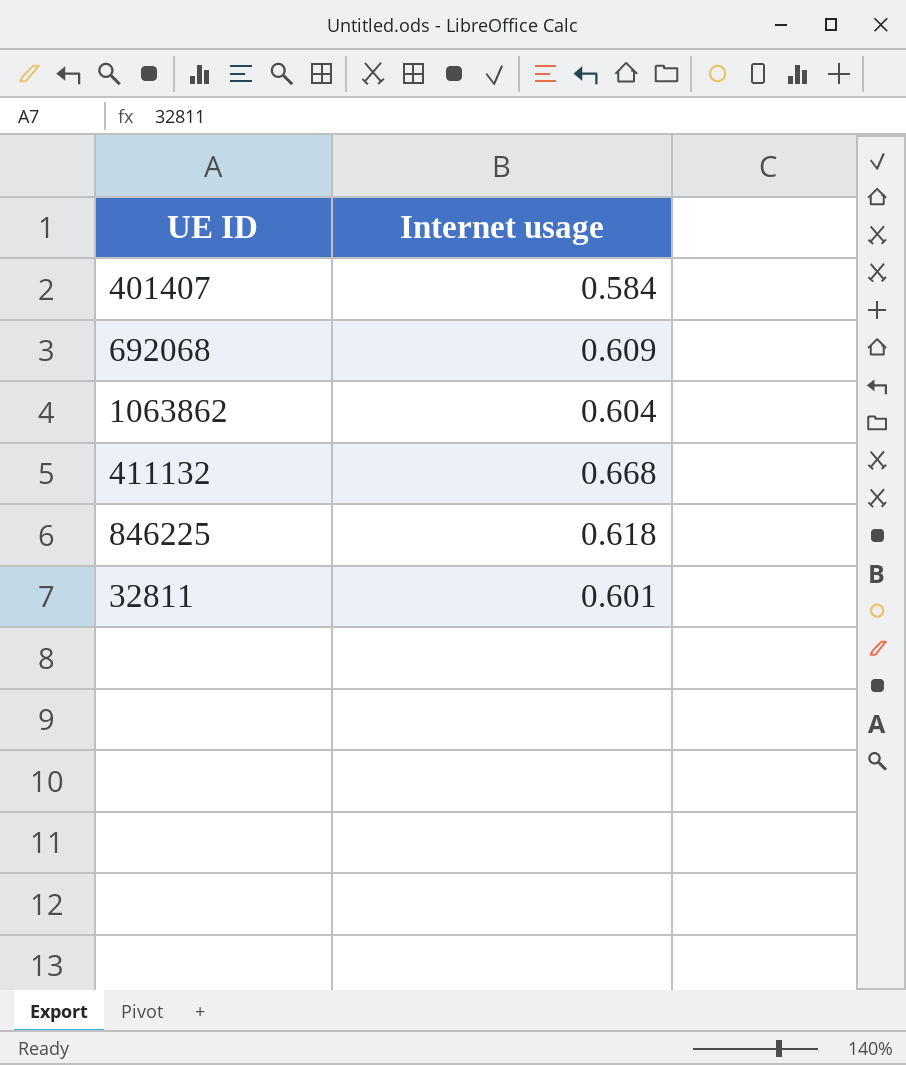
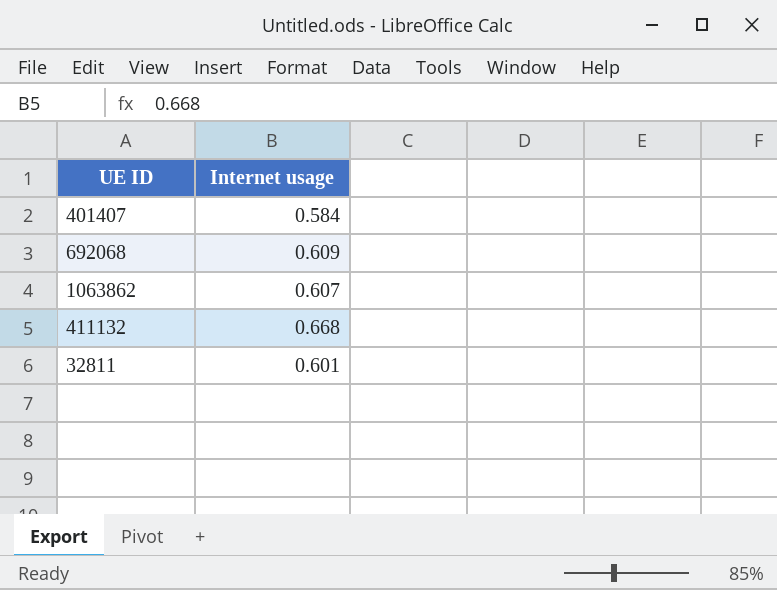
row 846225: 0.618 -> none
1063862 | Internet usage: 0.604 -> 0.607

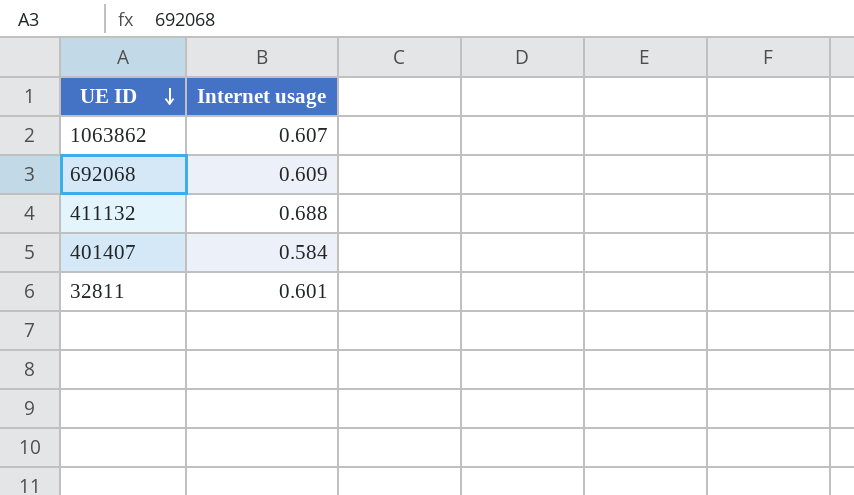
row order: none -> UE ID descending
411132 | Internet usage: 0.668 -> 0.688

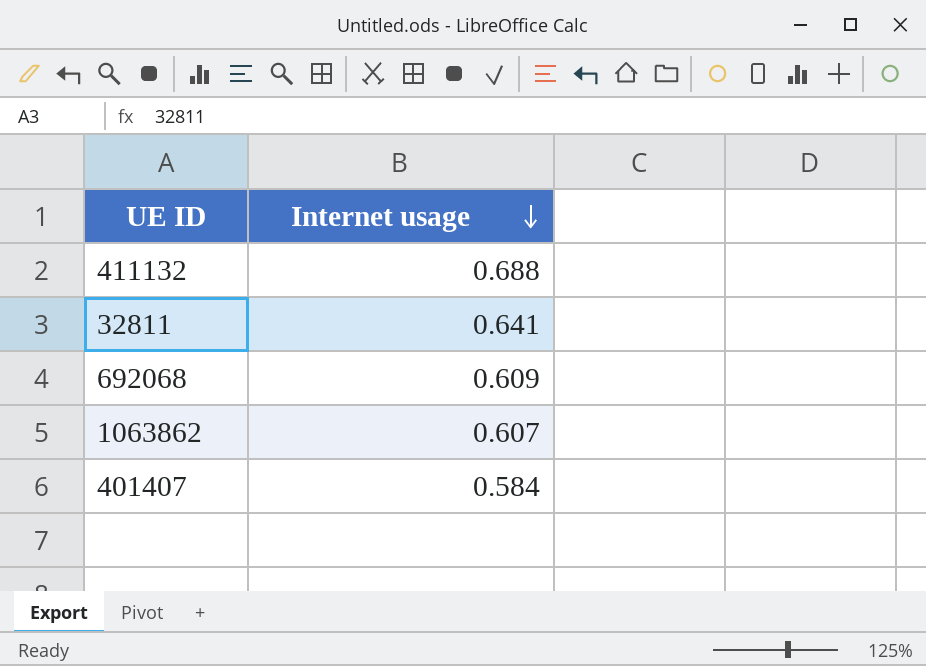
row order: UE ID descending -> Internet usage descending
32811 | Internet usage: 0.601 -> 0.641

